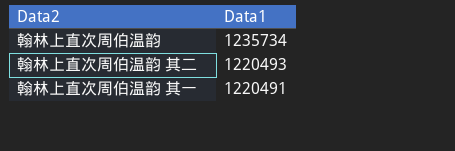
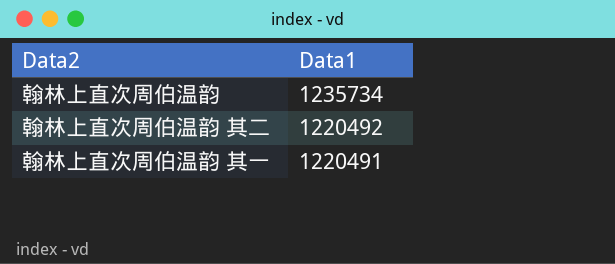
翰林上直次周伯温韵 其二 | Data1: 1220493 -> 1220492

